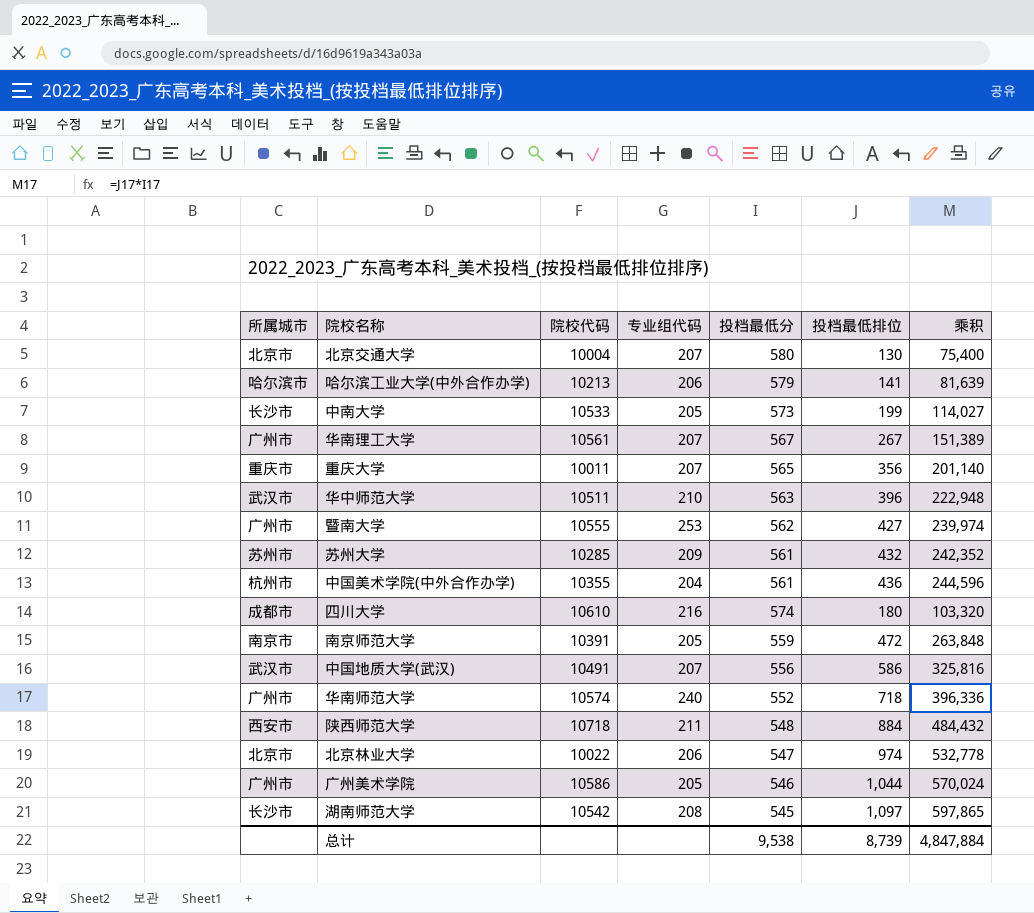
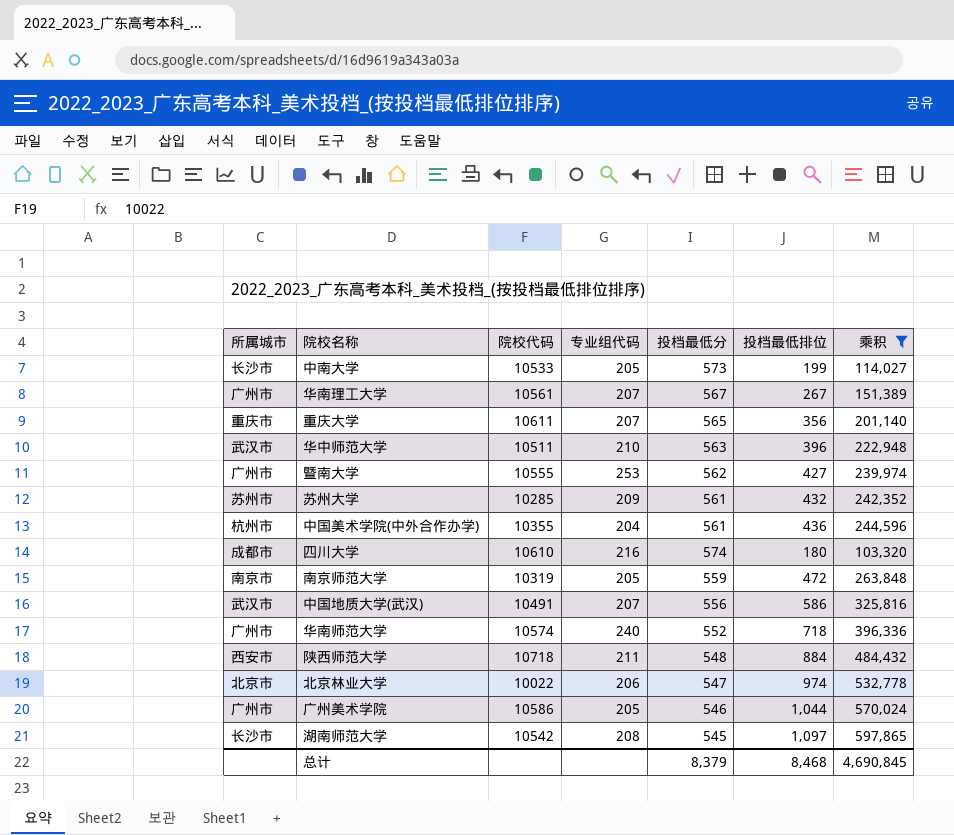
filter: none -> 乘积 >= 103,320
重庆大学 | 院校代码: 10011 -> 10611
南京师范大学 | 院校代码: 10391 -> 10319
总计 | 投档最低分: 9,538 -> 8,379
总计 | 投档最低排位: 8,739 -> 8,468
总计 | 乘积: 4,847,884 -> 4,690,845

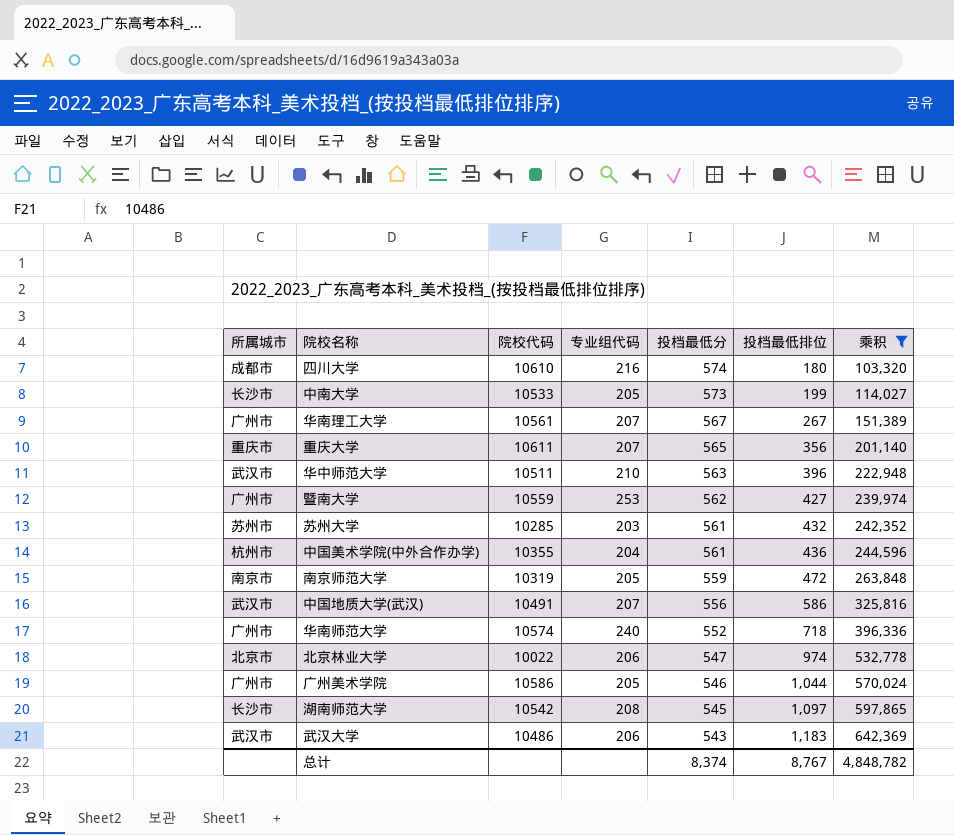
row order: none -> 投档最低分 descending
row 陕西师范大学: 西安市 | 10718 | 211 | 548 | 884 | 484,432 -> none
暨南大学 | 院校代码: 10555 -> 10559
苏州大学 | 专业组代码: 209 -> 203
row 武汉大学: none -> 武汉市 | 10486 | 206 | 543 | 1,183 | 642,369
总计 | 投档最低分: 8,379 -> 8,374
总计 | 投档最低排位: 8,468 -> 8,767
总计 | 乘积: 4,690,845 -> 4,848,782

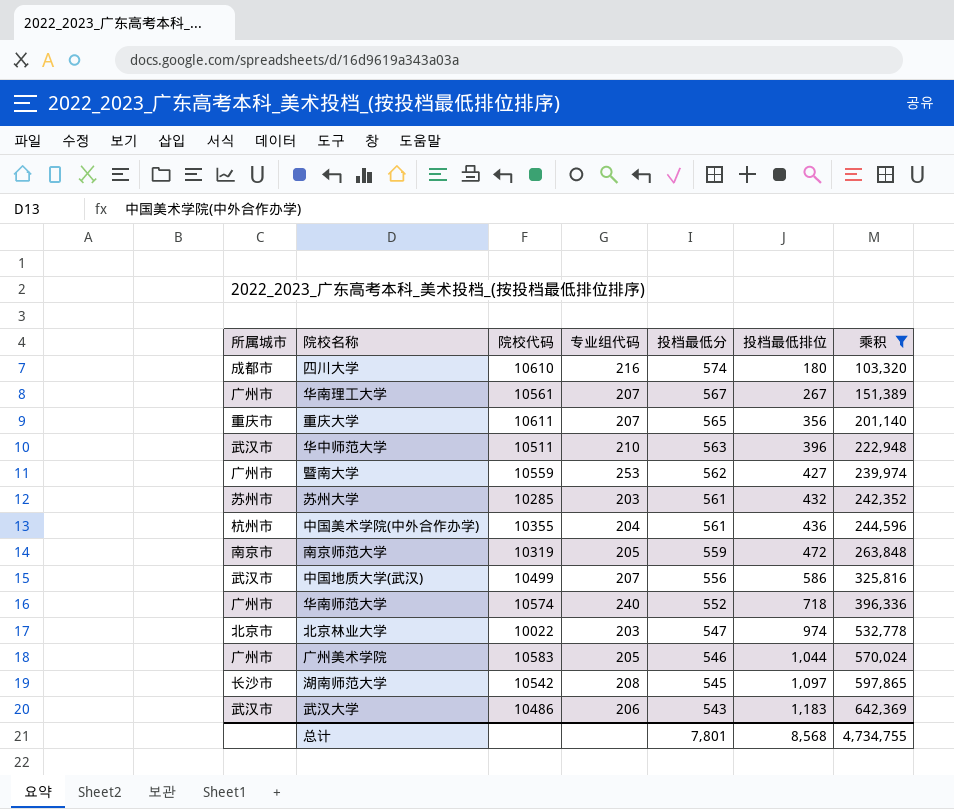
row 中南大学: 长沙市 | 10533 | 205 | 573 | 199 | 114,027 -> none
中国地质大学(武汉) | 院校代码: 10491 -> 10499
北京林业大学 | 专业组代码: 206 -> 203
广州美术学院 | 院校代码: 10586 -> 10583
总计 | 投档最低分: 8,374 -> 7,801
总计 | 投档最低排位: 8,767 -> 8,568
总计 | 乘积: 4,848,782 -> 4,734,755

